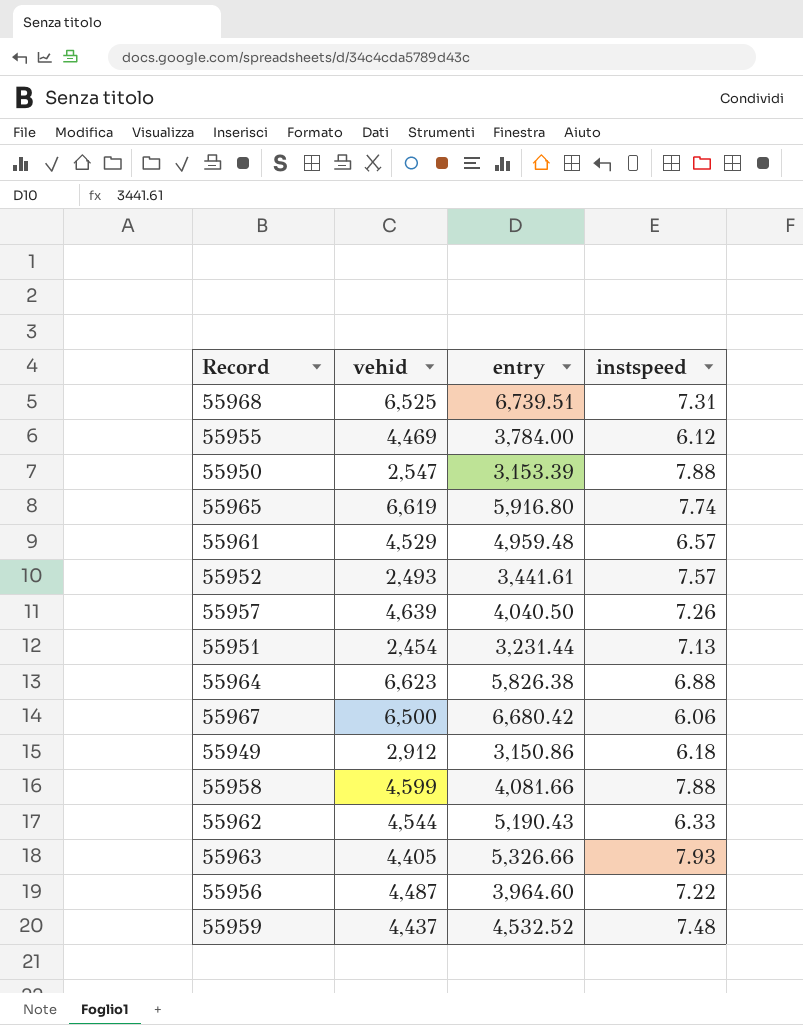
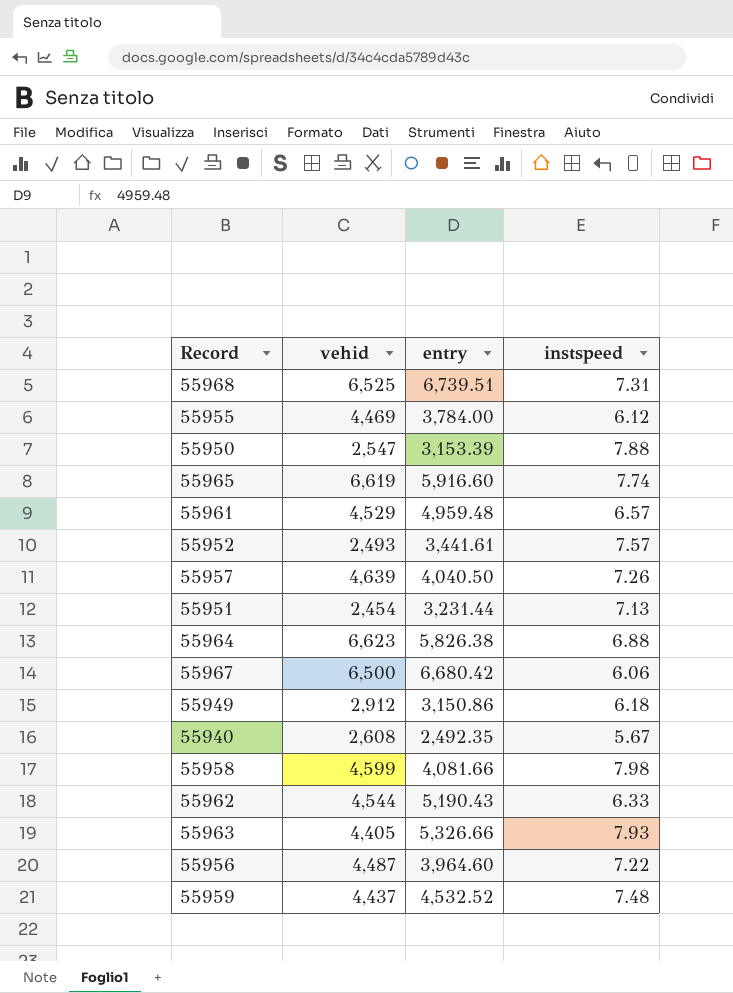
55965 | entry: 5,916.80 -> 5,916.60
row 55940: none -> 2,608 | 2,492.35 | 5.67
55958 | instspeed: 7.88 -> 7.98

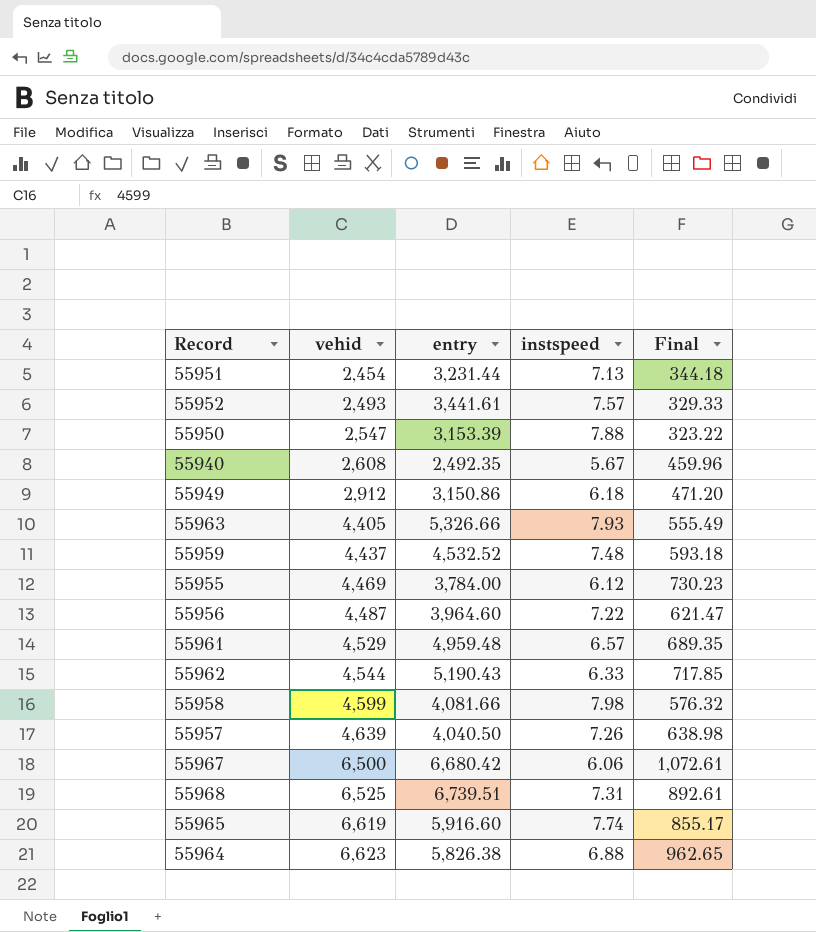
row order: none -> vehid ascending
column Final | formula: none -> [vehid] / [instspeed]

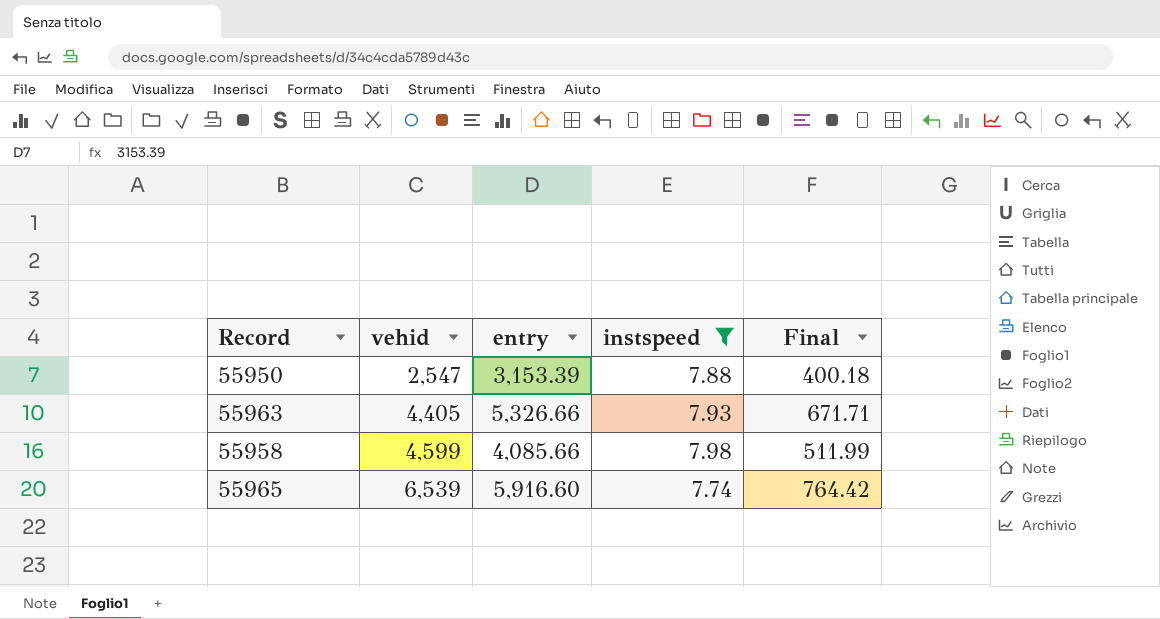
filter: none -> instspeed >= 7.74
column Final | formula: [vehid] / [instspeed] -> [entry] / [instspeed]
55958 | entry: 4,081.66 -> 4,085.66
55965 | vehid: 6,619 -> 6,539

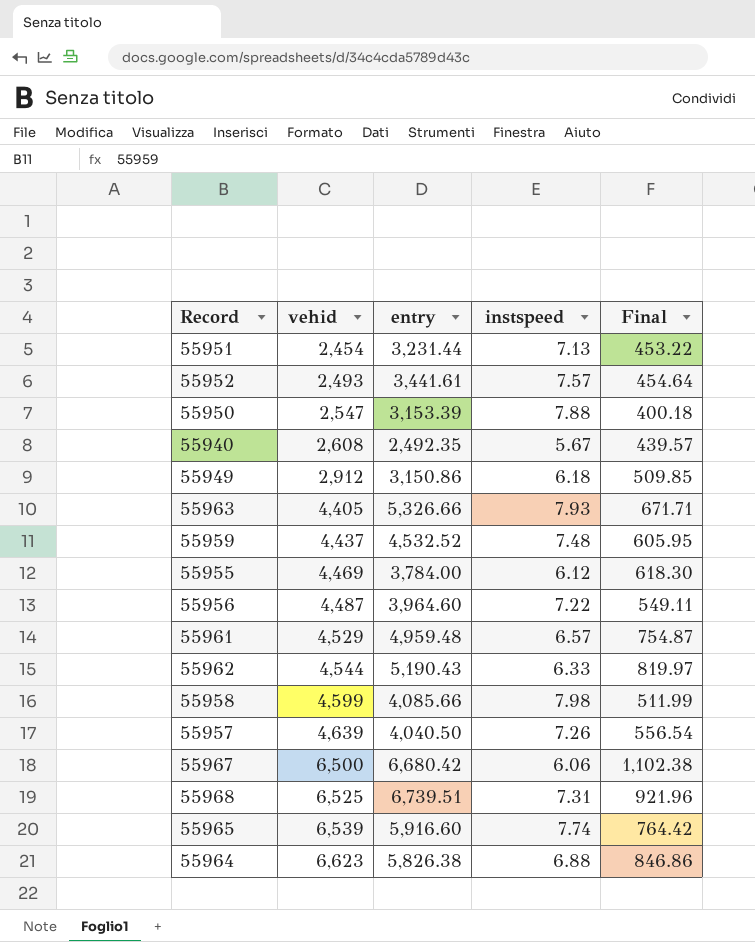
filter: instspeed >= 7.74 -> none

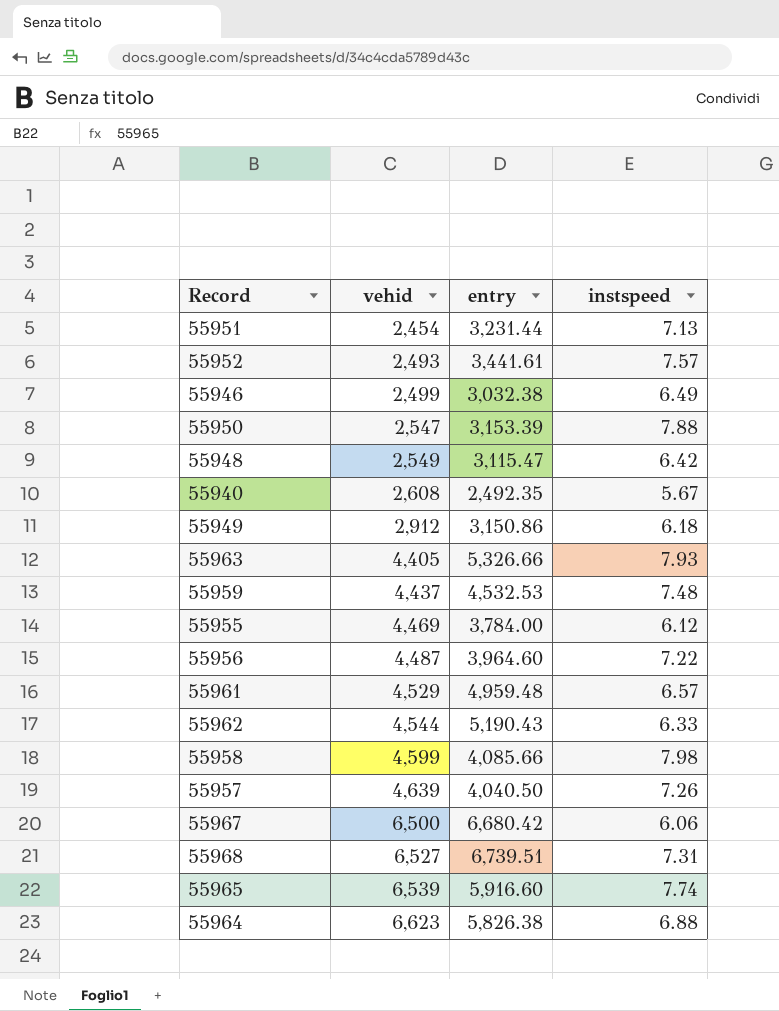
column Final | formula: [entry] / [instspeed] -> none
row 55946: none -> 2,499 | 3,032.38 | 6.49
row 55948: none -> 2,549 | 3,115.47 | 6.42
55959 | entry: 4,532.52 -> 4,532.53
55968 | vehid: 6,525 -> 6,527

